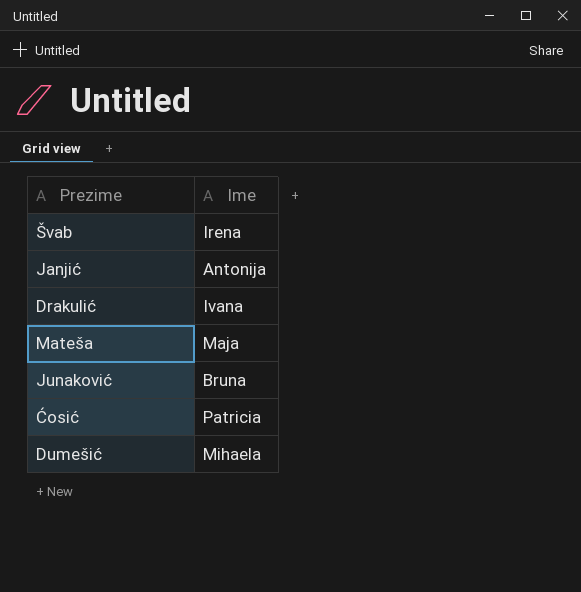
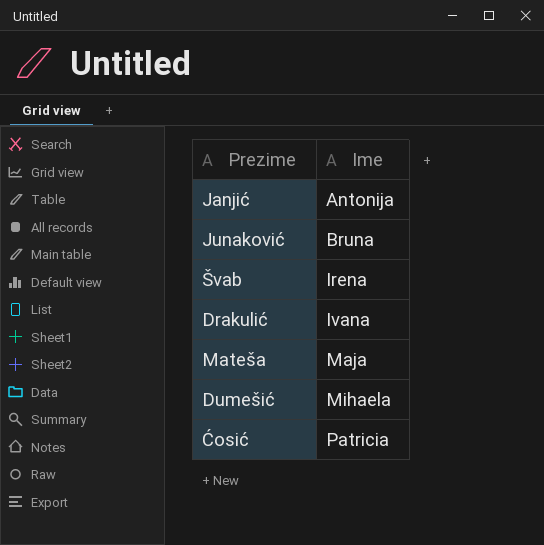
row order: none -> Ime ascending

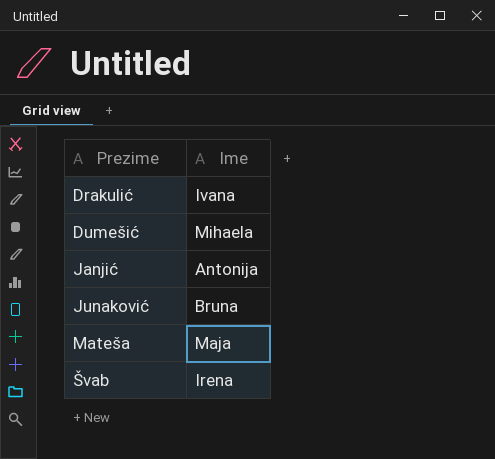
row order: Ime ascending -> Prezime ascending
row Ćosić: Patricia -> none

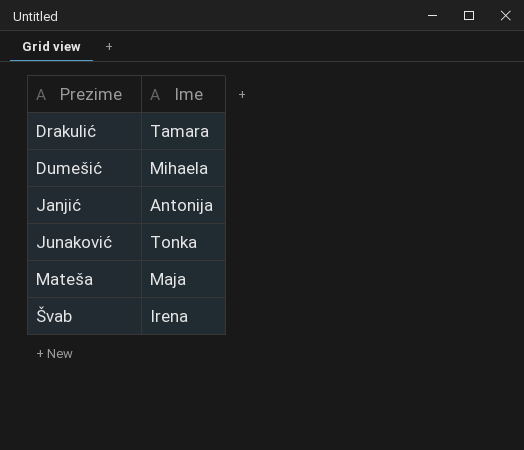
Drakulić | Ime: Ivana -> Tamara
Junaković | Ime: Bruna -> Tonka

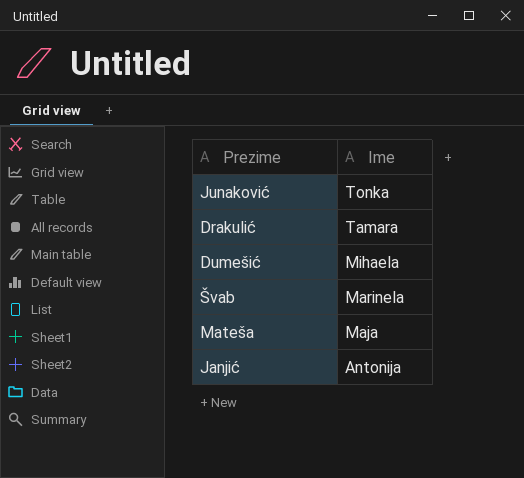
row order: Prezime ascending -> Ime descending
Švab | Ime: Irena -> Marinela

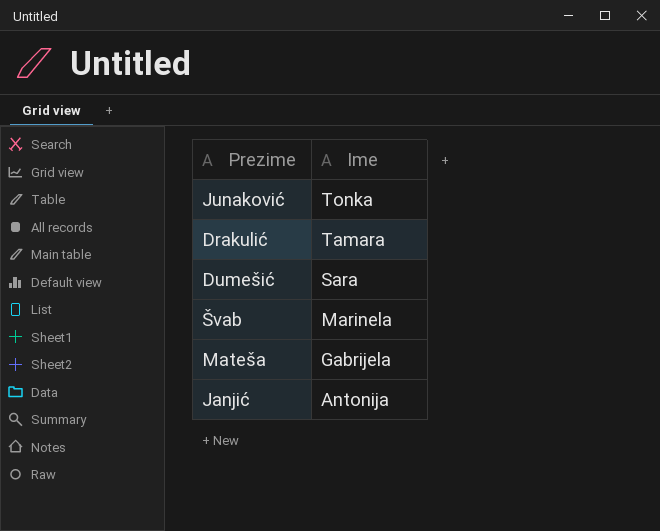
Dumešić | Ime: Mihaela -> Sara
Mateša | Ime: Maja -> Gabrijela

